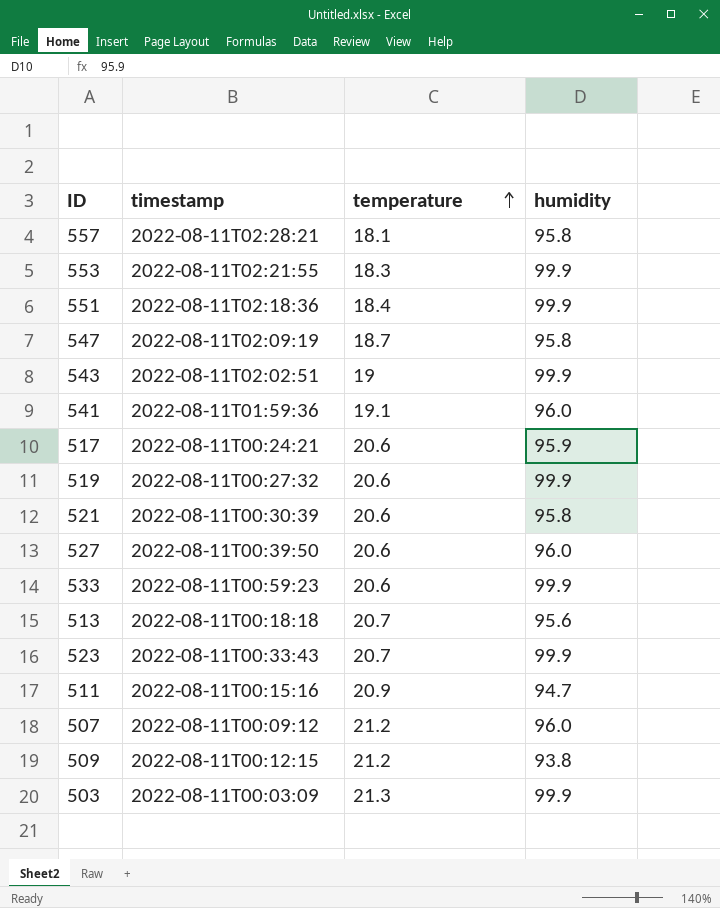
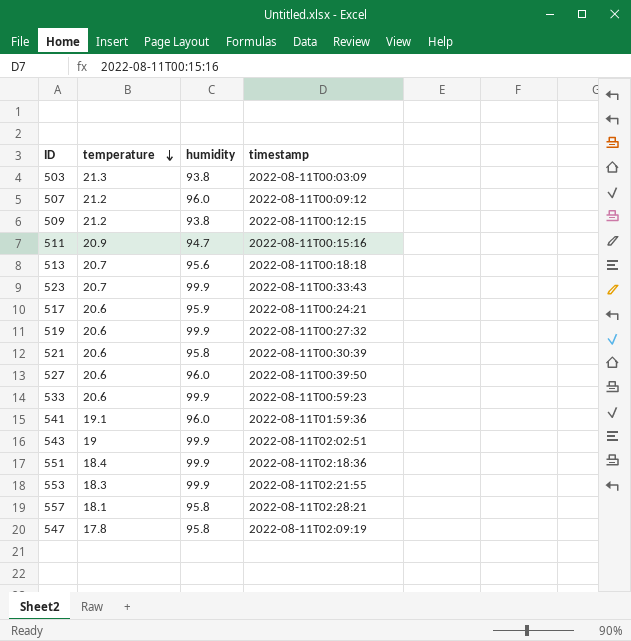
row order: temperature ascending -> temperature descending
column timestamp | position: 2 -> 4
503 | humidity: 99.9 -> 93.8
547 | temperature: 18.7 -> 17.8

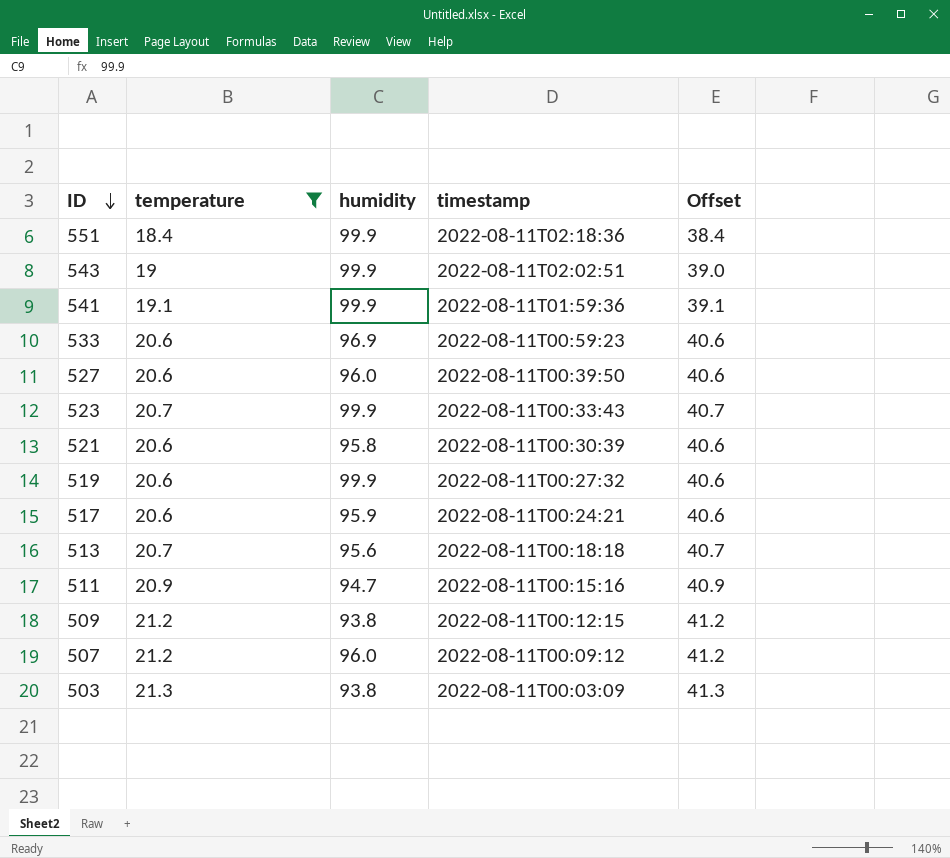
filter: none -> temperature >= 18.4
row order: temperature descending -> ID descending
column Offset | formula: none -> [temperature] + 20
541 | humidity: 96.0 -> 99.9
533 | humidity: 99.9 -> 96.9

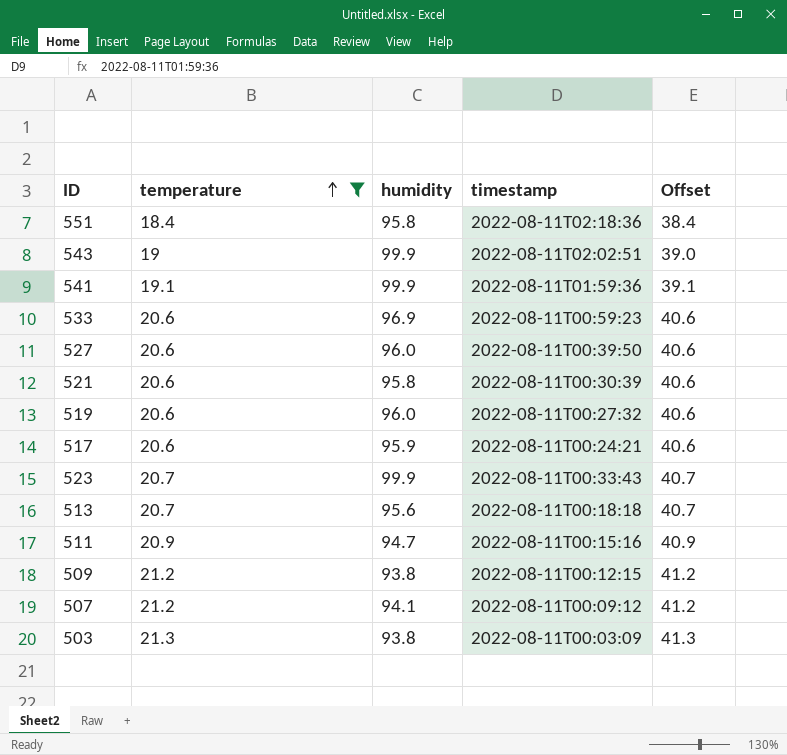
row order: ID descending -> temperature ascending
551 | humidity: 99.9 -> 95.8
519 | humidity: 99.9 -> 96.0
507 | humidity: 96.0 -> 94.1

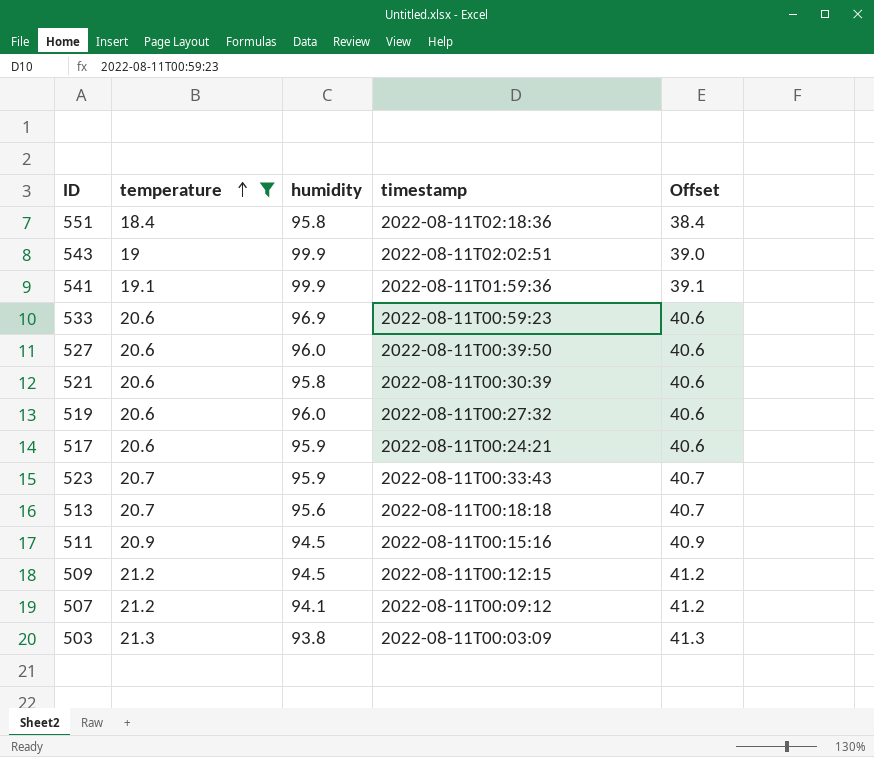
523 | humidity: 99.9 -> 95.9
511 | humidity: 94.7 -> 94.5
509 | humidity: 93.8 -> 94.5

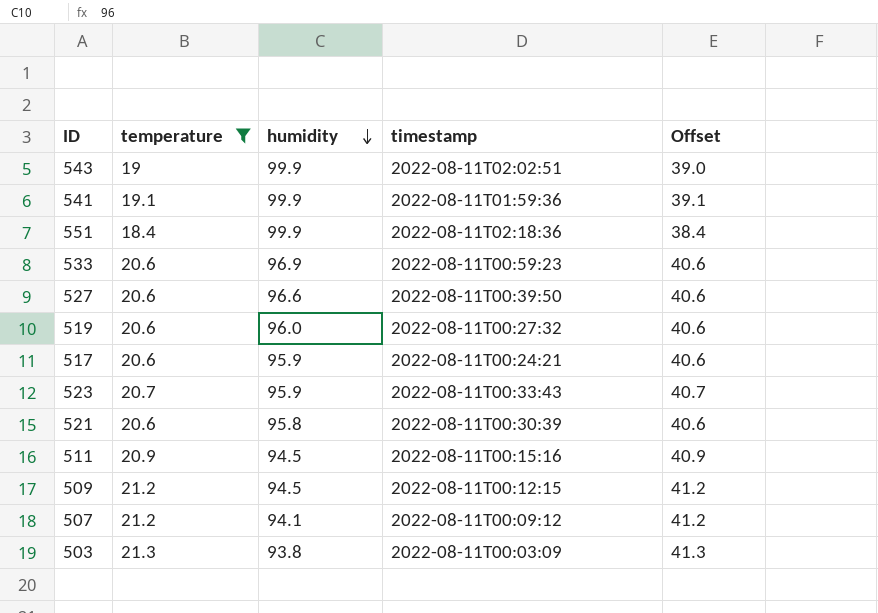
row order: temperature ascending -> humidity descending
row 513: 20.7 | 95.6 | 2022-08-11T00:18:18 | 40.7 -> none
551 | humidity: 95.8 -> 99.9
527 | humidity: 96.0 -> 96.6

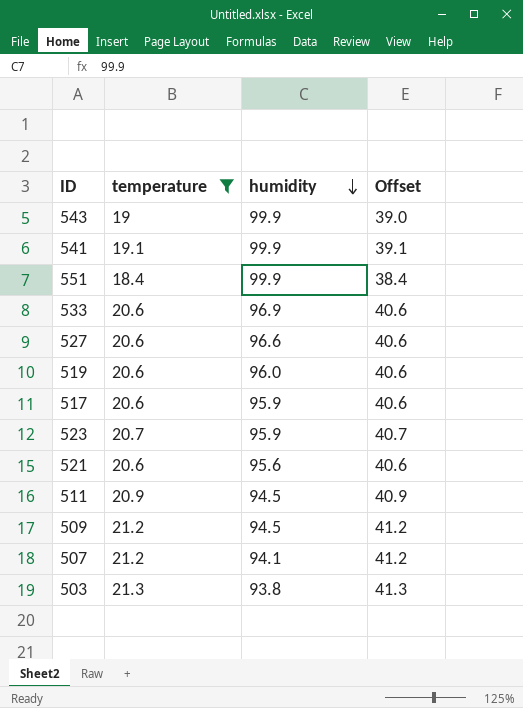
column timestamp | position: 4 -> none
521 | humidity: 95.8 -> 95.6

